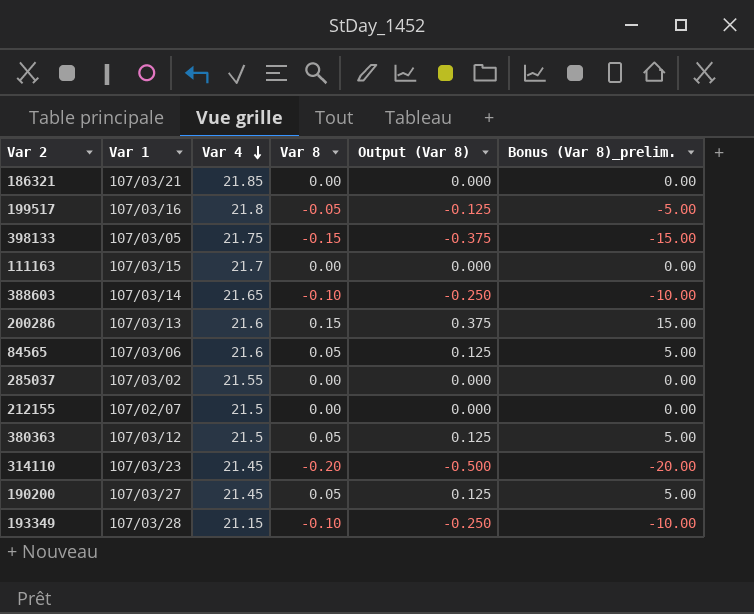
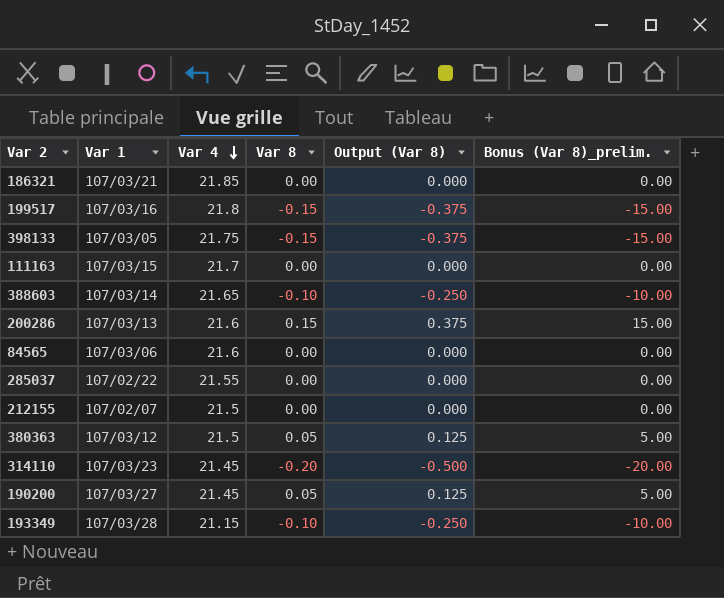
199517 | Var 8: -0.05 -> -0.15
199517 | Output (Var 8): -0.125 -> -0.375
199517 | Bonus (Var 8)_prelim.: -5.00 -> -15.00
84565 | Var 8: 0.05 -> 0.00
84565 | Output (Var 8): 0.125 -> 0.000
84565 | Bonus (Var 8)_prelim.: 5.00 -> 0.00
285037 | Var 1: 107/03/02 -> 107/02/22

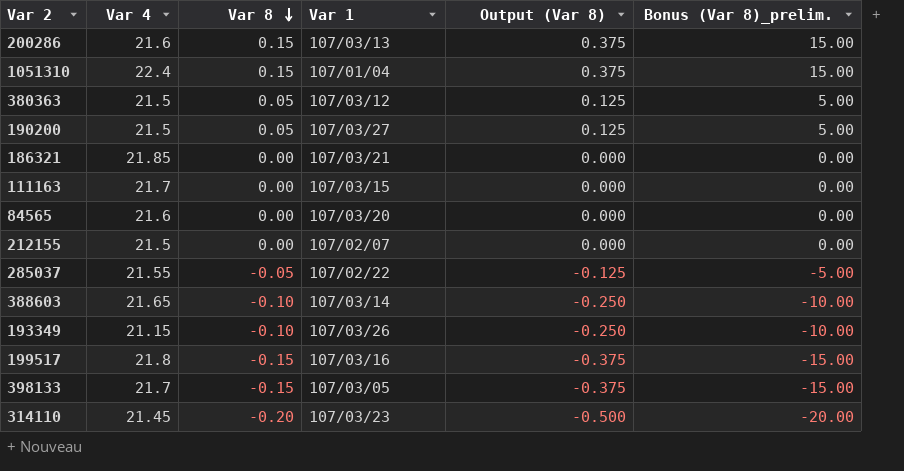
row order: Var 4 descending -> Var 8 descending
column Var 1 | position: 2 -> 4
row 1051310: none -> 22.4 | 0.15 | 107/01/04 | 0.375 | 15.00
190200 | Var 4: 21.45 -> 21.5
84565 | Var 1: 107/03/06 -> 107/03/20
285037 | Var 8: 0.00 -> -0.05
285037 | Output (Var 8): 0.000 -> -0.125
285037 | Bonus (Var 8)_prelim.: 0.00 -> -5.00
193349 | Var 1: 107/03/28 -> 107/03/26
398133 | Var 4: 21.75 -> 21.7

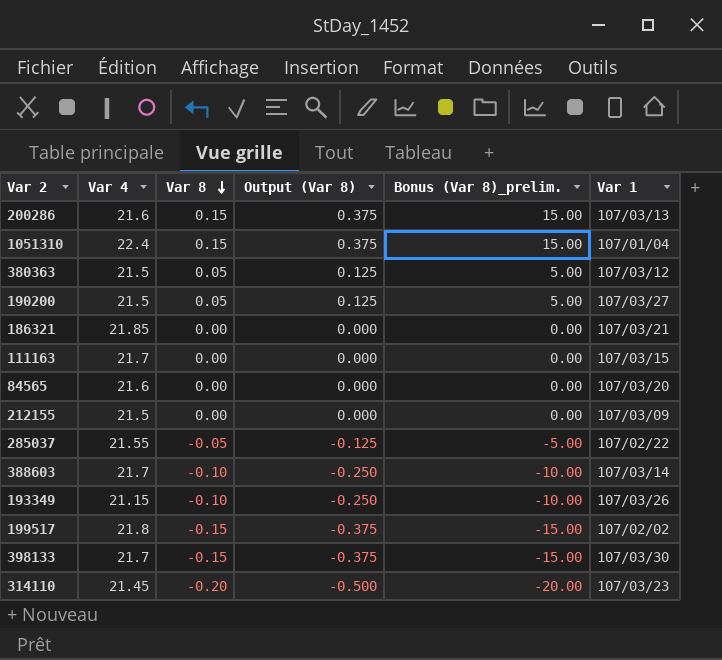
column Var 1 | position: 4 -> 6
212155 | Var 1: 107/02/07 -> 107/03/09
388603 | Var 4: 21.65 -> 21.7
199517 | Var 1: 107/03/16 -> 107/02/02
398133 | Var 1: 107/03/05 -> 107/03/30

